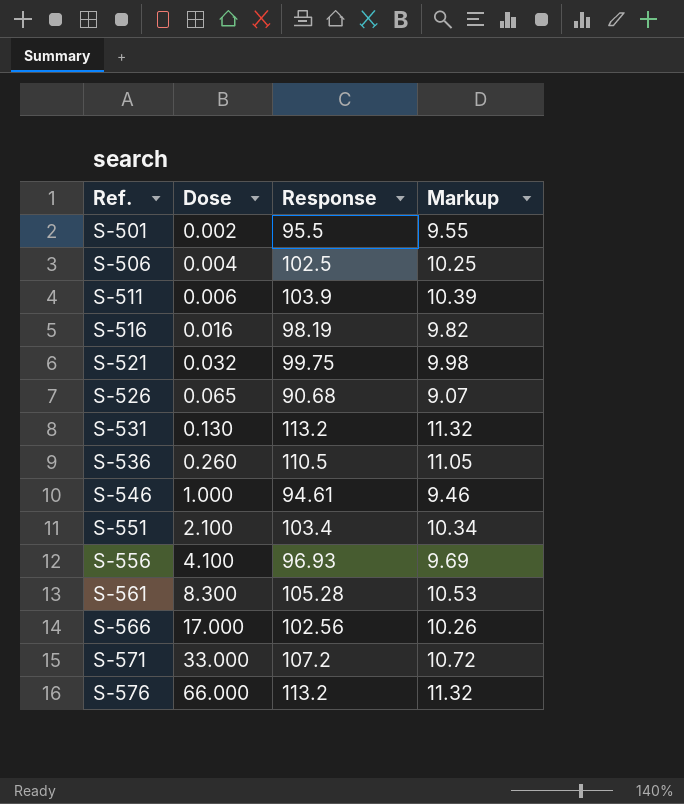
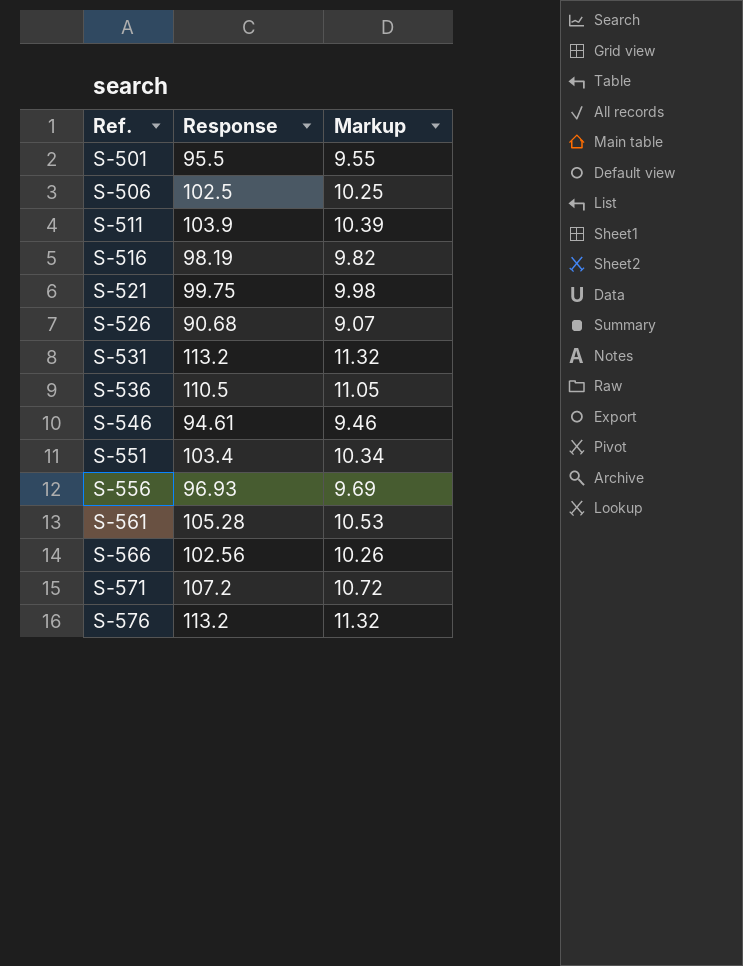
column Dose | position: 2 -> none

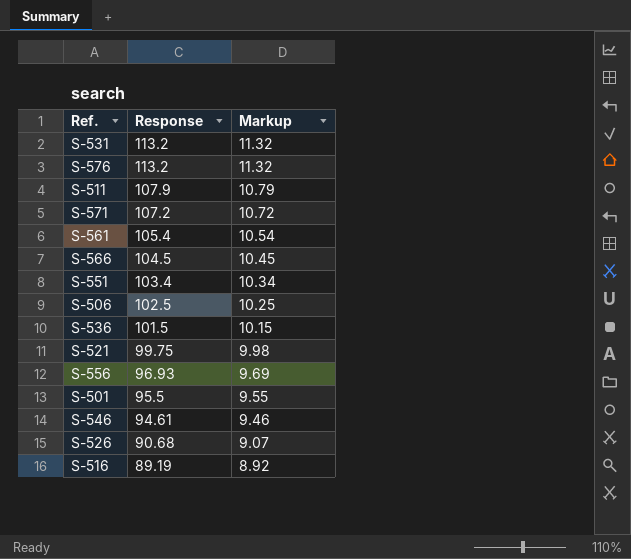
row order: Ref. ascending -> Response descending
S-511 | Response: 103.9 -> 107.9
S-511 | Markup: 10.39 -> 10.79
S-561 | Response: 105.28 -> 105.4
S-561 | Markup: 10.53 -> 10.54
S-566 | Response: 102.56 -> 104.5
S-566 | Markup: 10.26 -> 10.45
S-536 | Response: 110.5 -> 101.5
S-536 | Markup: 11.05 -> 10.15
S-516 | Response: 98.19 -> 89.19
S-516 | Markup: 9.82 -> 8.92

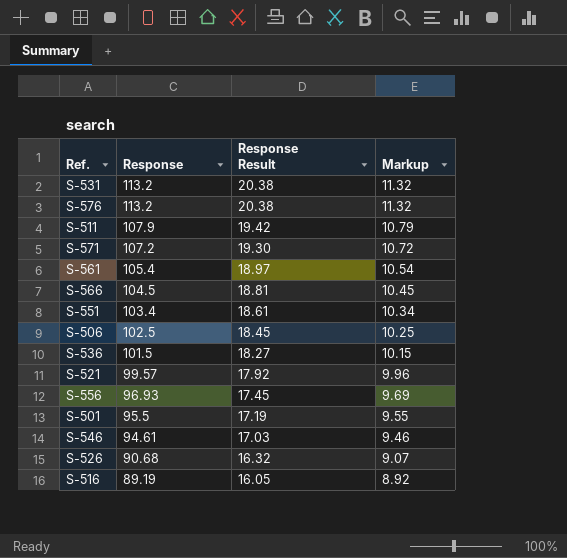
column Response Result | formula: none -> [Response] * 0.18
S-521 | Response: 99.75 -> 99.57
S-521 | Markup: 9.98 -> 9.96

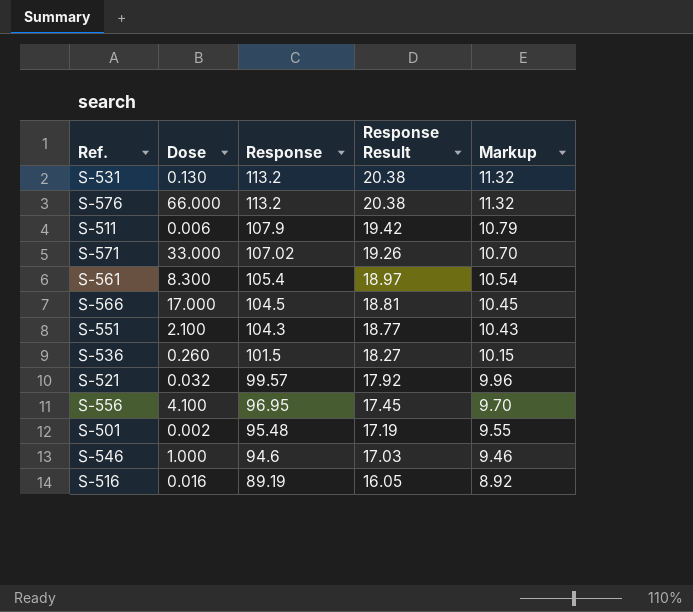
column Dose | position: none -> 2
row S-506: 102.5 | 18.45 | 10.25 -> none
row S-526: 90.68 | 16.32 | 9.07 -> none
S-571 | Response: 107.2 -> 107.02
S-571 | Response Result: 19.30 -> 19.26
S-571 | Markup: 10.72 -> 10.70
S-551 | Response: 103.4 -> 104.3
S-551 | Response Result: 18.61 -> 18.77
S-551 | Markup: 10.34 -> 10.43
S-556 | Response: 96.93 -> 96.95
S-556 | Markup: 9.69 -> 9.70
S-501 | Response: 95.5 -> 95.48
S-546 | Response: 94.61 -> 94.6

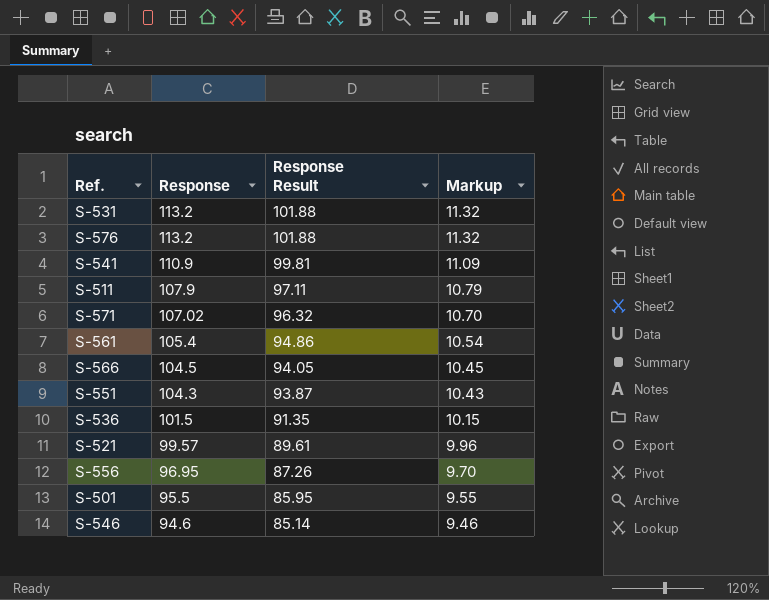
column Dose | position: 2 -> none
column Response Result | formula: [Response] * 0.18 -> [Response] * 0.9
row S-516: 0.016 | 89.19 | 16.05 | 8.92 -> none
row S-541: none -> 110.9 | 99.81 | 11.09
S-501 | Response: 95.48 -> 95.5

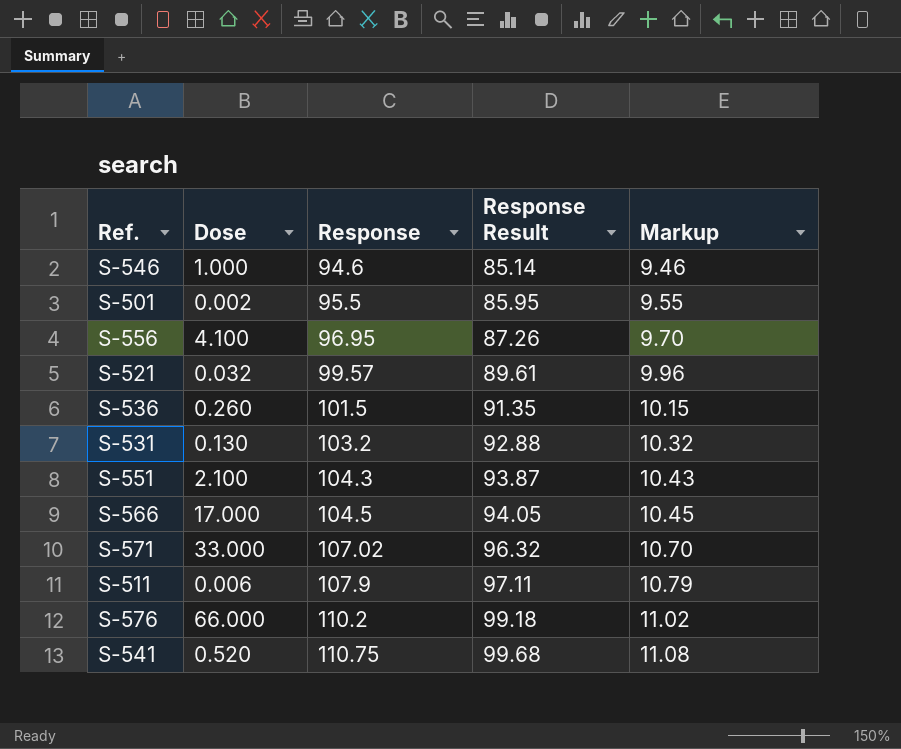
row order: Response descending -> Response ascending
column Dose | position: none -> 2
row S-561: 105.4 | 94.86 | 10.54 -> none
S-531 | Response: 113.2 -> 103.2
S-531 | Response Result: 101.88 -> 92.88
S-531 | Markup: 11.32 -> 10.32
S-576 | Response: 113.2 -> 110.2
S-576 | Response Result: 101.88 -> 99.18
S-576 | Markup: 11.32 -> 11.02
S-541 | Response: 110.9 -> 110.75
S-541 | Response Result: 99.81 -> 99.68
S-541 | Markup: 11.09 -> 11.08

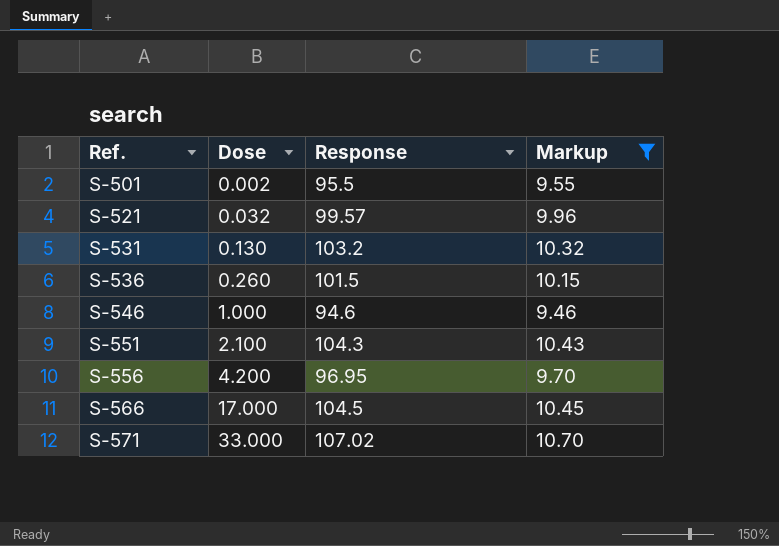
filter: none -> Markup <= 10.70
row order: Response ascending -> Ref. ascending
column Response Result | formula: [Response] * 0.9 -> none
S-556 | Dose: 4.100 -> 4.200

